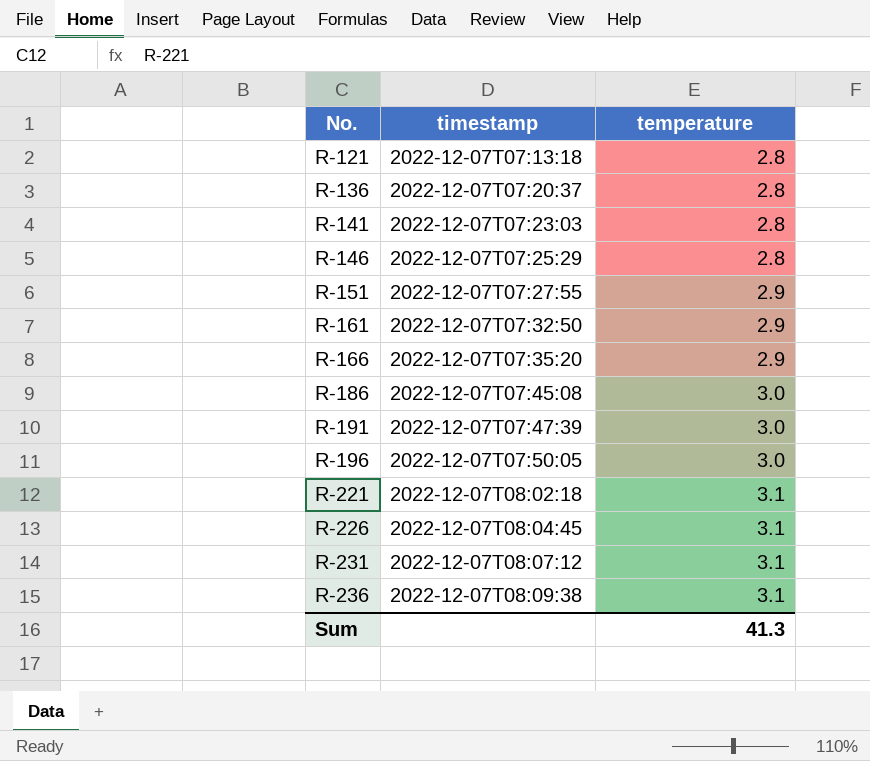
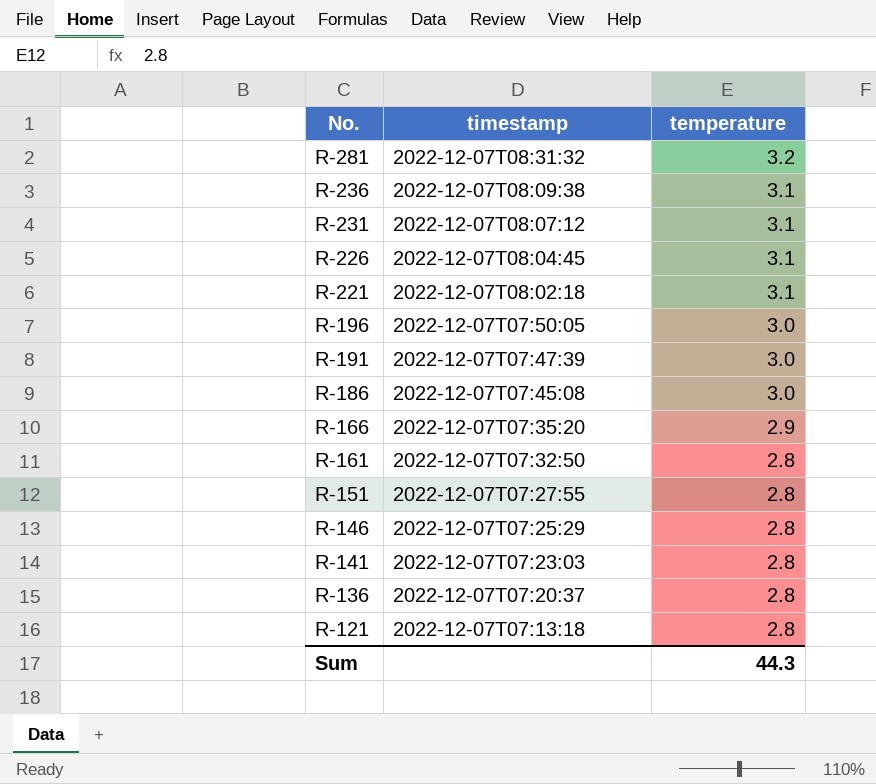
row order: No. ascending -> No. descending
row R-281: none -> 2022-12-07T08:31:32 | 3.2
R-161 | temperature: 2.9 -> 2.8
R-151 | temperature: 2.9 -> 2.8
Sum | temperature: 41.3 -> 44.3

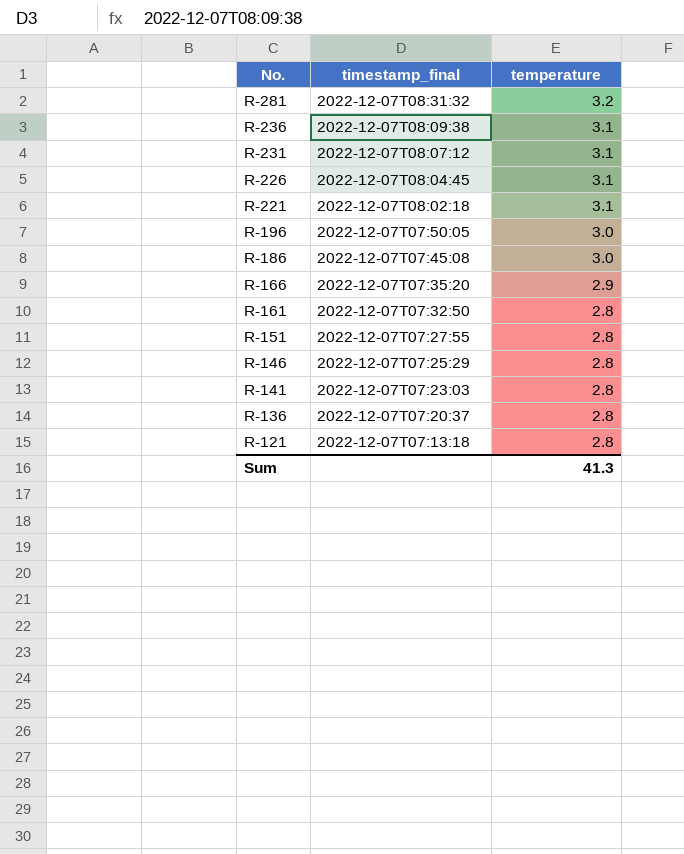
column name: timestamp -> timestamp_final
row R-191: 2022-12-07T07:47:39 | 3.0 -> none
Sum | temperature: 44.3 -> 41.3

